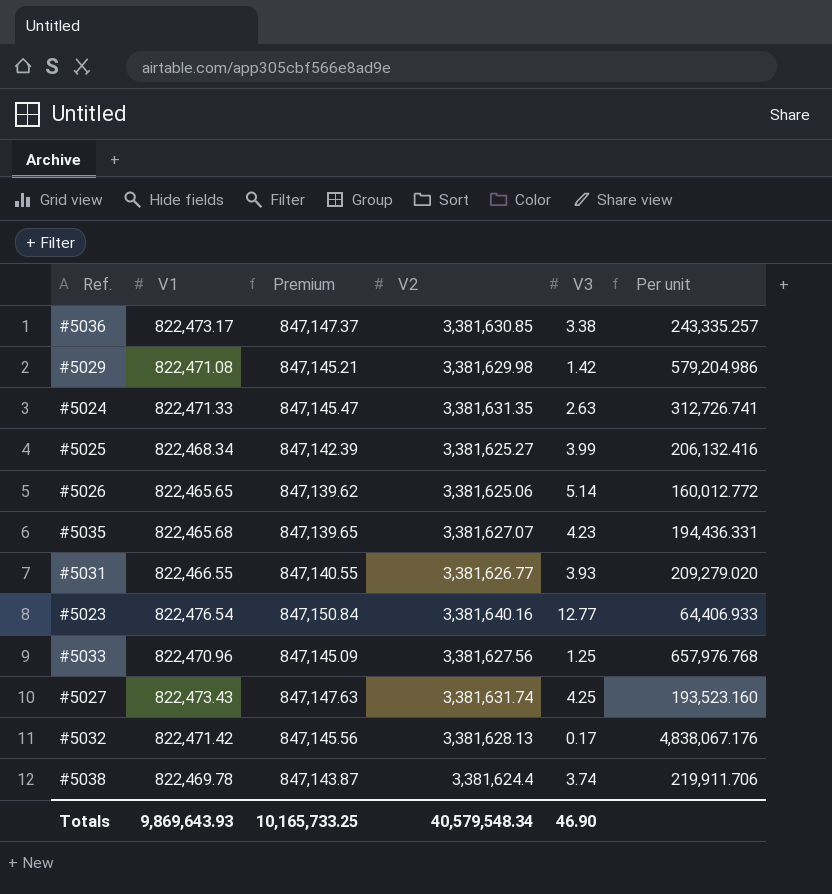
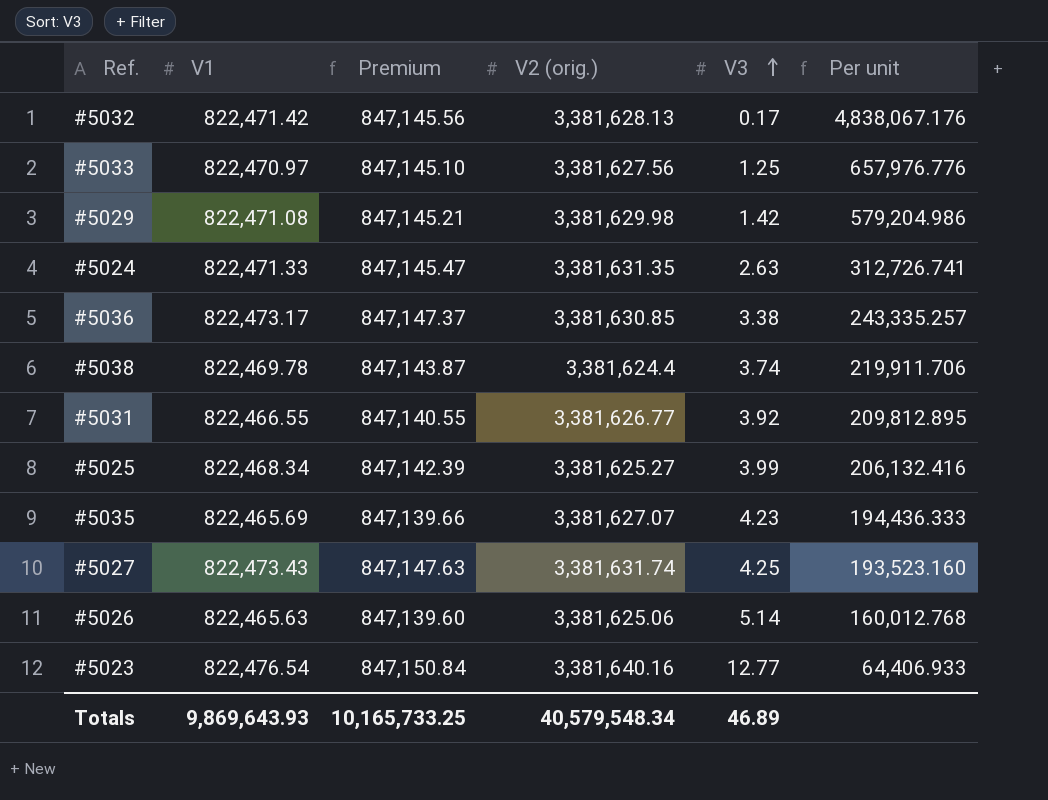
row order: none -> V3 ascending
column name: V2 -> V2 (orig.)
#5033 | V1: 822,470.96 -> 822,470.97
#5033 | Premium: 847,145.09 -> 847,145.10
#5033 | Per unit: 657,976.768 -> 657,976.776
#5031 | V3: 3.93 -> 3.92
#5031 | Per unit: 209,279.020 -> 209,812.895
#5035 | V1: 822,465.68 -> 822,465.69
#5035 | Premium: 847,139.65 -> 847,139.66
#5035 | Per unit: 194,436.331 -> 194,436.333
#5026 | V1: 822,465.65 -> 822,465.63
#5026 | Premium: 847,139.62 -> 847,139.60
#5026 | Per unit: 160,012.772 -> 160,012.768
Totals | V3: 46.90 -> 46.89

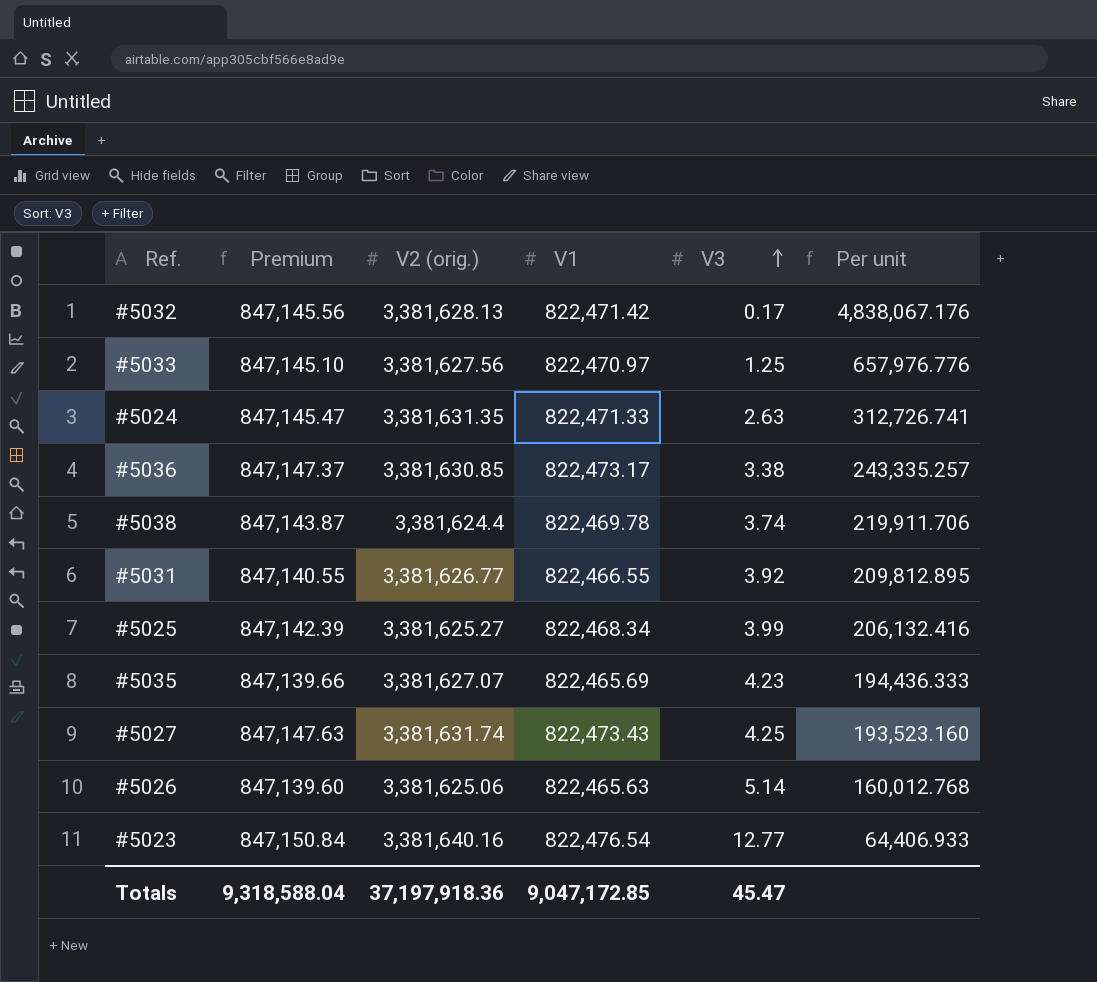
column V1 | position: 2 -> 4
row #5029: 822,471.08 | 847,145.21 | 3,381,629.98 | 1.42 | 579,204.986 -> none
Totals | Premium: 10,165,733.25 -> 9,318,588.04
Totals | V2 (orig.): 40,579,548.34 -> 37,197,918.36
Totals | V1: 9,869,643.93 -> 9,047,172.85
Totals | V3: 46.89 -> 45.47

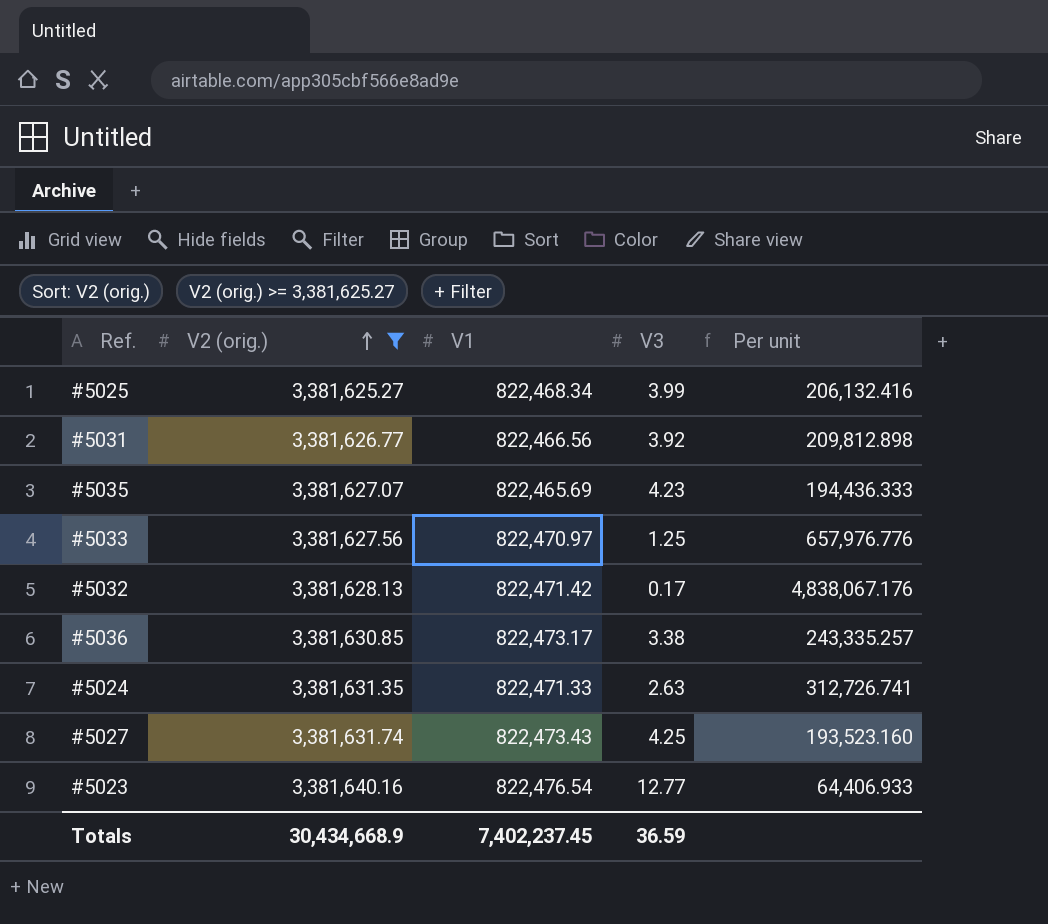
filter: none -> V2 (orig.) >= 3,381,625.27
row order: V3 ascending -> V2 (orig.) ascending
column Premium | formula: [V1] * 1.03 -> none
#5031 | V1: 822,466.55 -> 822,466.56
#5031 | Per unit: 209,812.895 -> 209,812.898
Totals | V2 (orig.): 37,197,918.36 -> 30,434,668.9
Totals | V1: 9,047,172.85 -> 7,402,237.45
Totals | V3: 45.47 -> 36.59

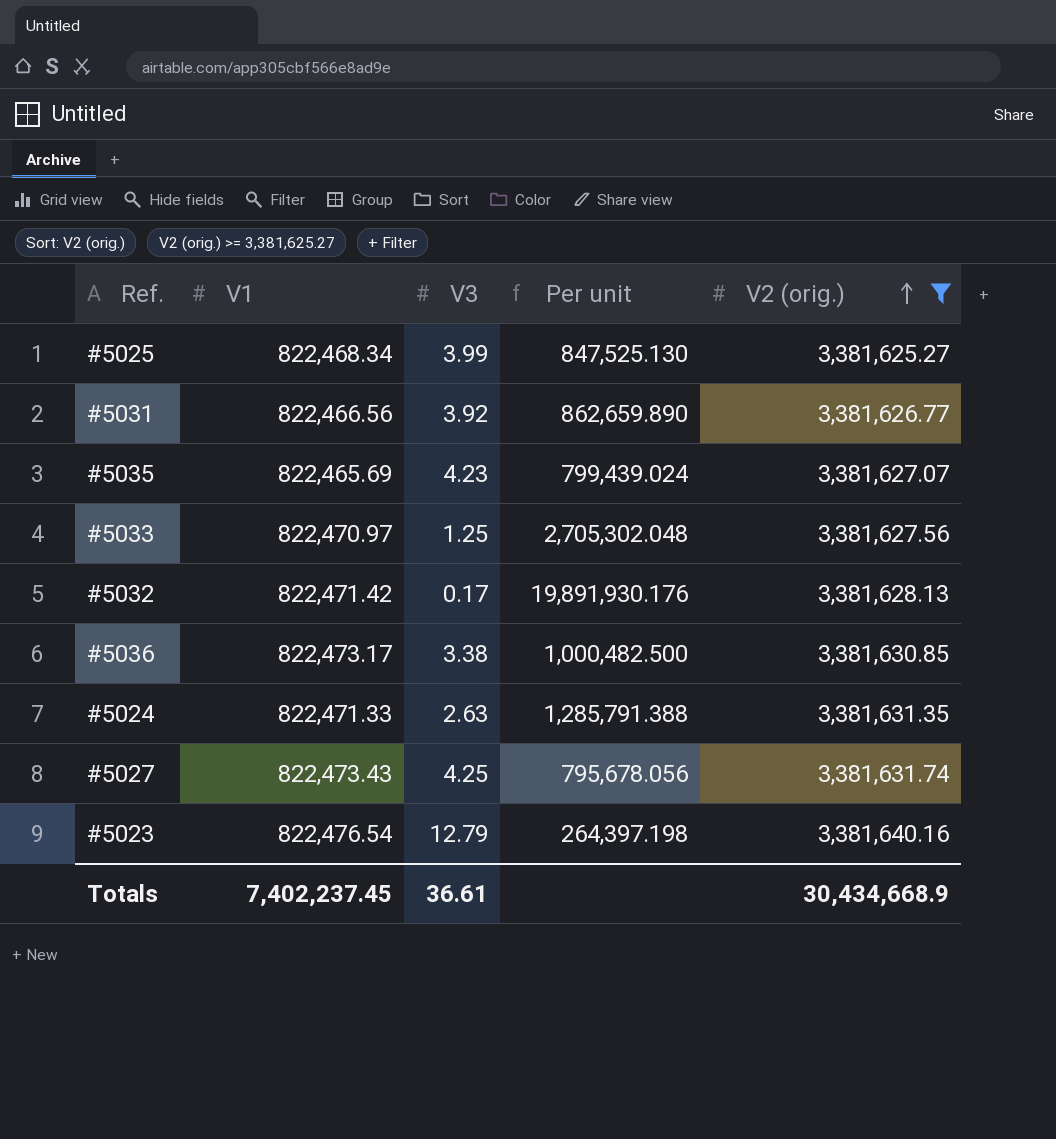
column Per unit | formula: [V1] / [V3] -> [V2 (orig.)] / [V3]
column V2 (orig.) | position: 2 -> 5
#5023 | V3: 12.77 -> 12.79
Totals | V3: 36.59 -> 36.61

